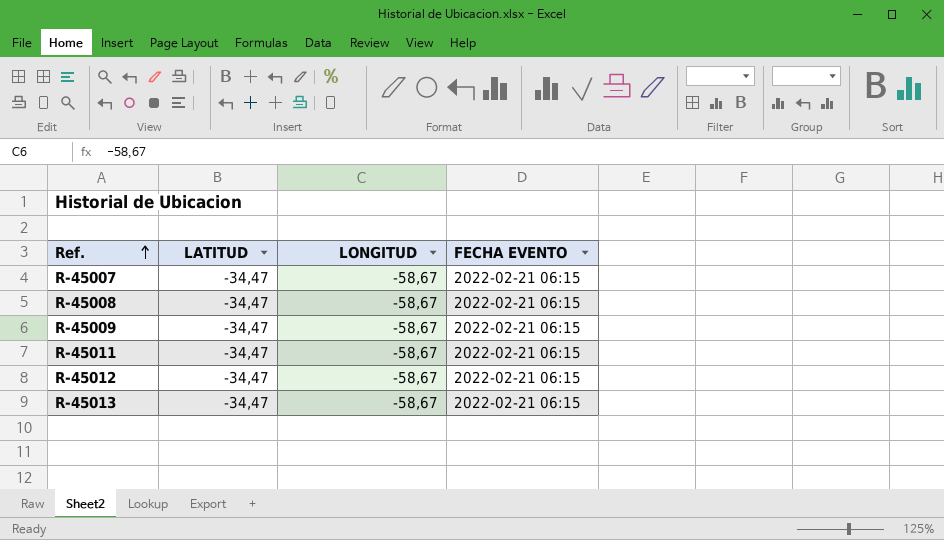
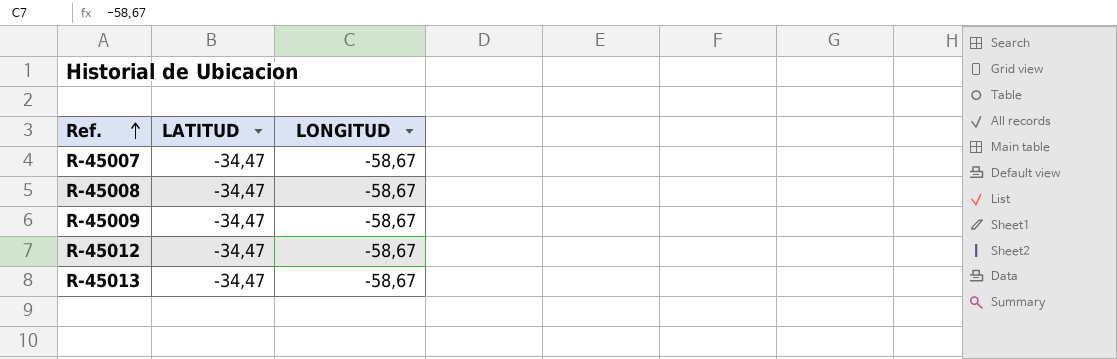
column FECHA EVENTO | position: 4 -> none
row R-45011: -34,47 | -58,67 | 2022-02-21 06:15 -> none

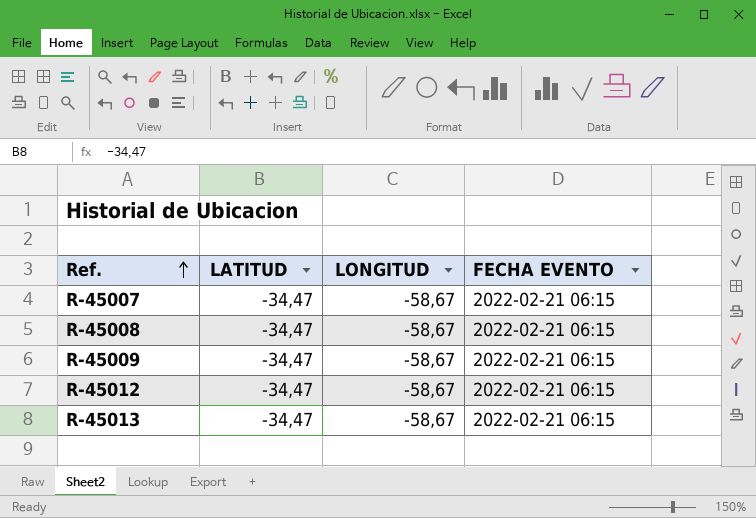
column FECHA EVENTO | position: none -> 4

